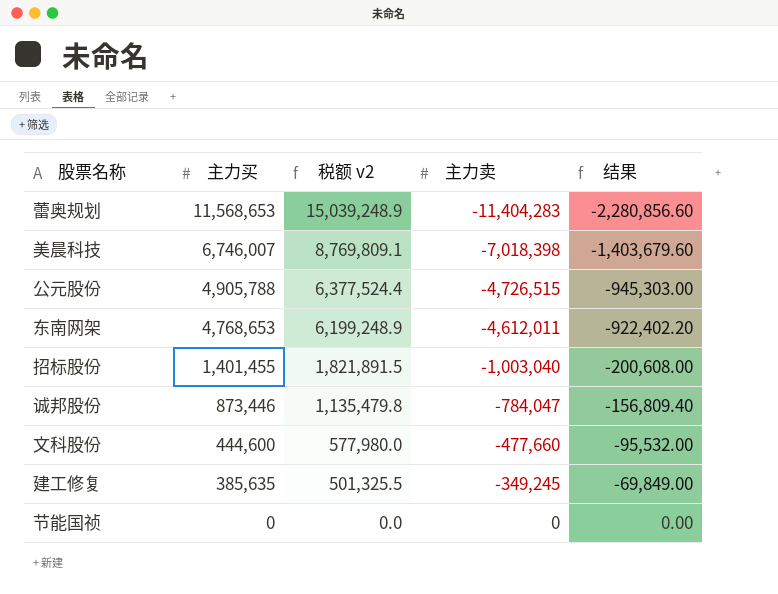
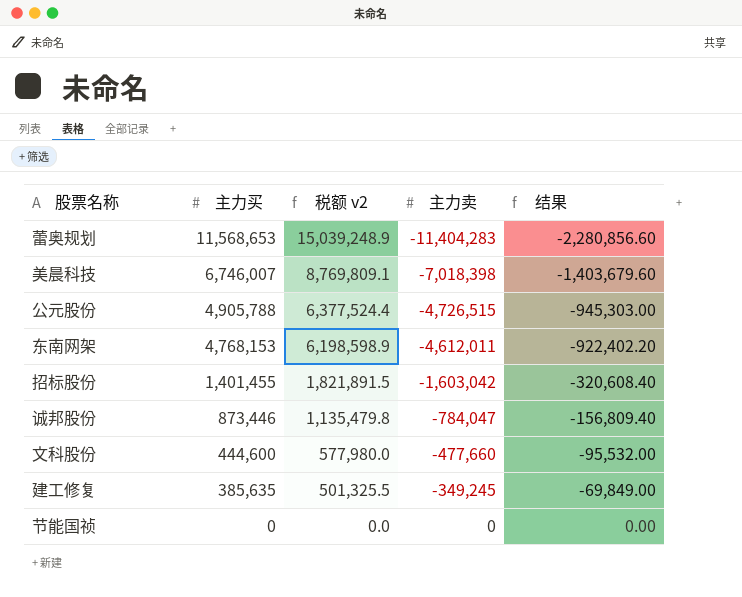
东南网架 | 主力买: 4,768,653 -> 4,768,153
东南网架 | 税额 v2: 6,199,248.9 -> 6,198,598.9
招标股份 | 主力卖: -1,003,040 -> -1,603,042
招标股份 | 结果: -200,608.00 -> -320,608.40

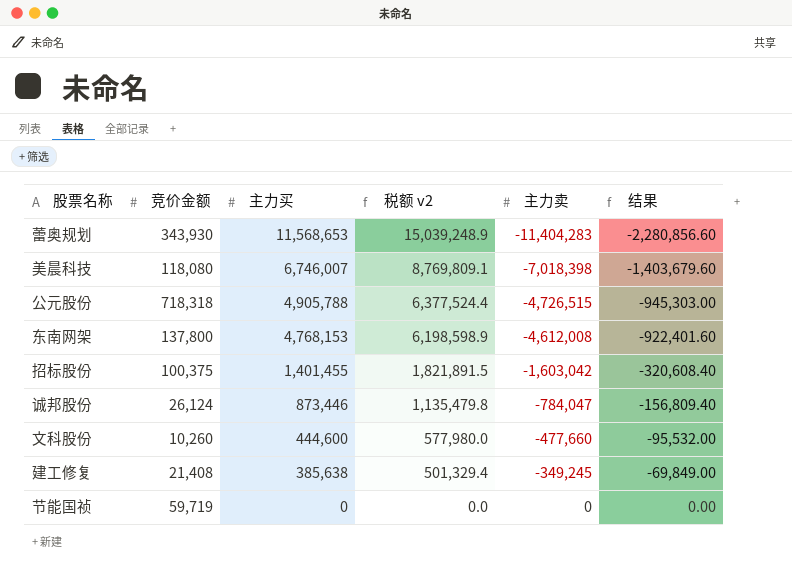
column 竞价金额 | position: none -> 2
东南网架 | 主力卖: -4,612,011 -> -4,612,008
东南网架 | 结果: -922,402.20 -> -922,401.60
建工修复 | 主力买: 385,635 -> 385,638
建工修复 | 税额 v2: 501,325.5 -> 501,329.4

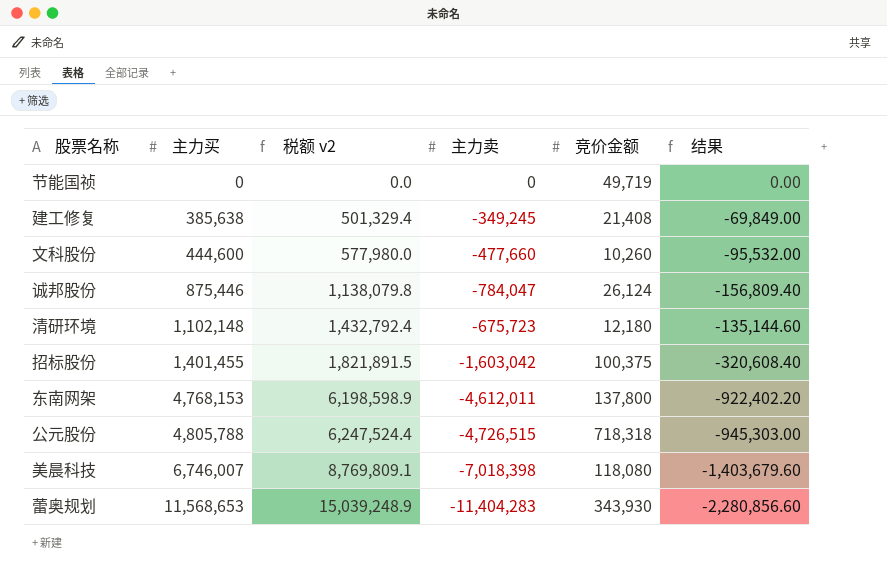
row order: 主力买 descending -> 主力买 ascending
column 竞价金额 | position: 2 -> 5
节能国祯 | 竞价金额: 59,719 -> 49,719
诚邦股份 | 主力买: 873,446 -> 875,446
诚邦股份 | 税额 v2: 1,135,479.8 -> 1,138,079.8
row 清研环境: none -> 1,102,148 | 1,432,792.4 | -675,723 | 12,180 | -135,144.60
东南网架 | 主力卖: -4,612,008 -> -4,612,011
东南网架 | 结果: -922,401.60 -> -922,402.20
公元股份 | 主力买: 4,905,788 -> 4,805,788
公元股份 | 税额 v2: 6,377,524.4 -> 6,247,524.4

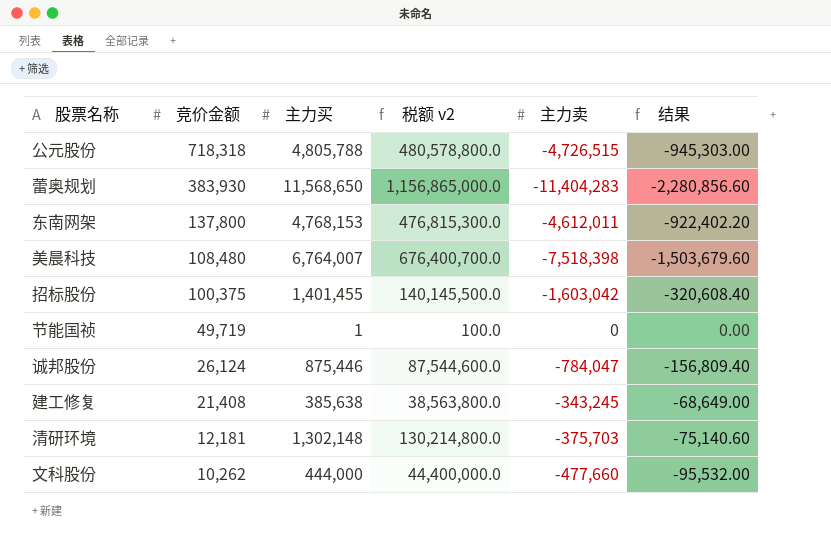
row order: 主力买 ascending -> 竞价金额 descending
column 竞价金额 | position: 5 -> 2
column 税额 v2 | formula: [主力买] * 1.3 -> [主力买] * 100
蕾奥规划 | 竞价金额: 343,930 -> 383,930
蕾奥规划 | 主力买: 11,568,653 -> 11,568,650
美晨科技 | 竞价金额: 118,080 -> 108,480
美晨科技 | 主力买: 6,746,007 -> 6,764,007
美晨科技 | 主力卖: -7,018,398 -> -7,518,398
美晨科技 | 结果: -1,403,679.60 -> -1,503,679.60
节能国祯 | 主力买: 0 -> 1
建工修复 | 主力卖: -349,245 -> -343,245
建工修复 | 结果: -69,849.00 -> -68,649.00
清研环境 | 竞价金额: 12,180 -> 12,181
清研环境 | 主力买: 1,102,148 -> 1,302,148
清研环境 | 主力卖: -675,723 -> -375,703
清研环境 | 结果: -135,144.60 -> -75,140.60
文科股份 | 竞价金额: 10,260 -> 10,262
文科股份 | 主力买: 444,600 -> 444,000

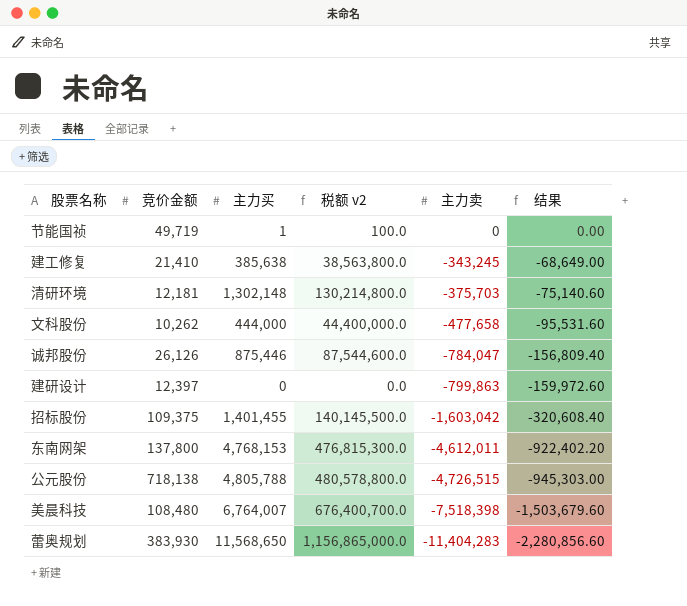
row order: 竞价金额 descending -> 主力卖 descending
建工修复 | 竞价金额: 21,408 -> 21,410
文科股份 | 主力卖: -477,660 -> -477,658
文科股份 | 结果: -95,532.00 -> -95,531.60
诚邦股份 | 竞价金额: 26,124 -> 26,126
row 建研设计: none -> 12,397 | 0 | 0.0 | -799,863 | -159,972.60
招标股份 | 竞价金额: 100,375 -> 109,375
公元股份 | 竞价金额: 718,318 -> 718,138

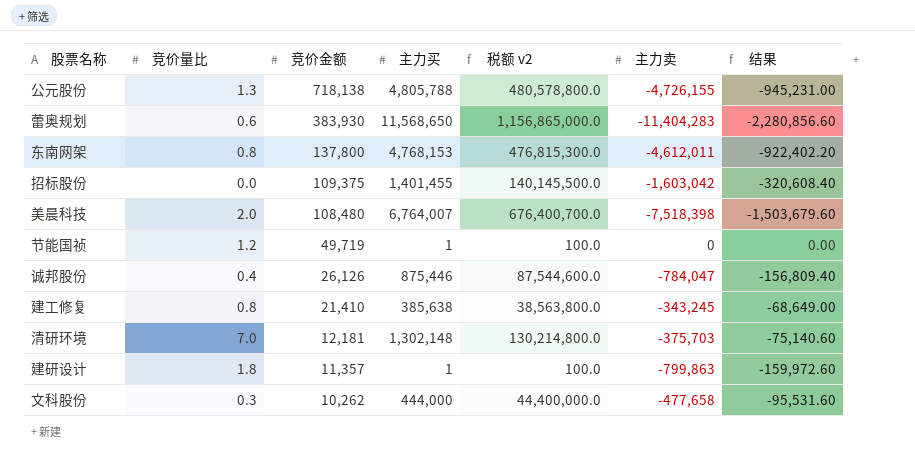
row order: 主力卖 descending -> 竞价金额 descending
column 竞价量比 | position: none -> 2
公元股份 | 主力卖: -4,726,515 -> -4,726,155
公元股份 | 结果: -945,303.00 -> -945,231.00
建研设计 | 竞价金额: 12,397 -> 11,357
建研设计 | 主力买: 0 -> 1
建研设计 | 税额 v2: 0.0 -> 100.0

